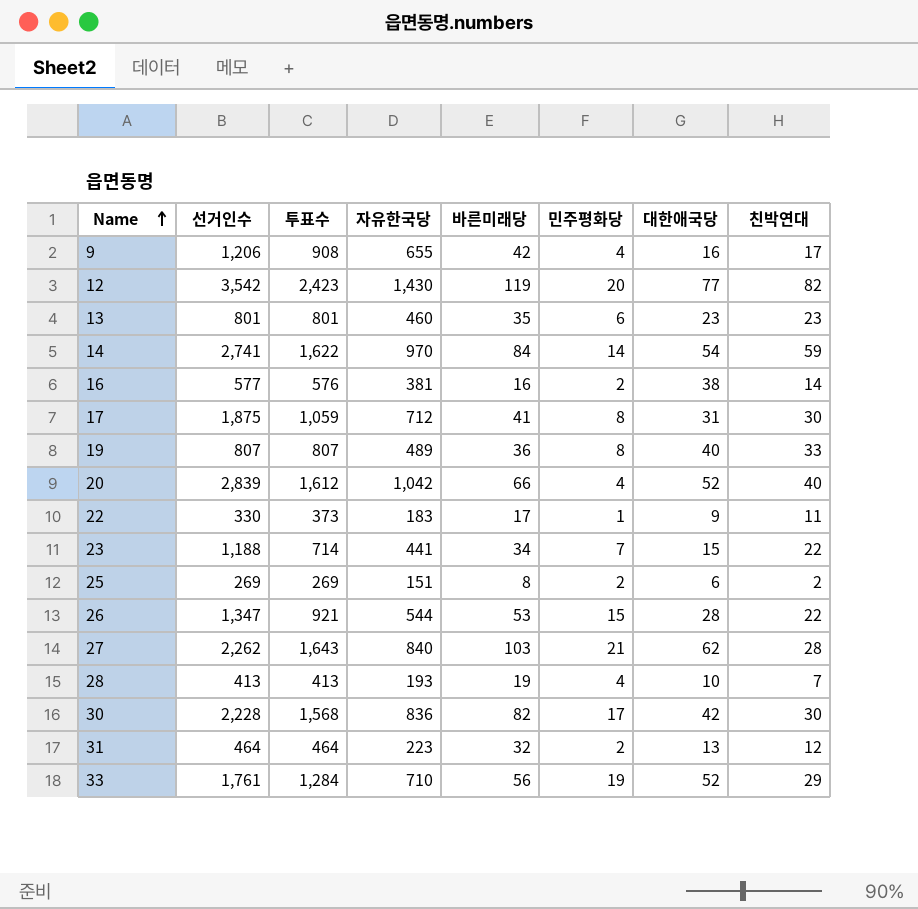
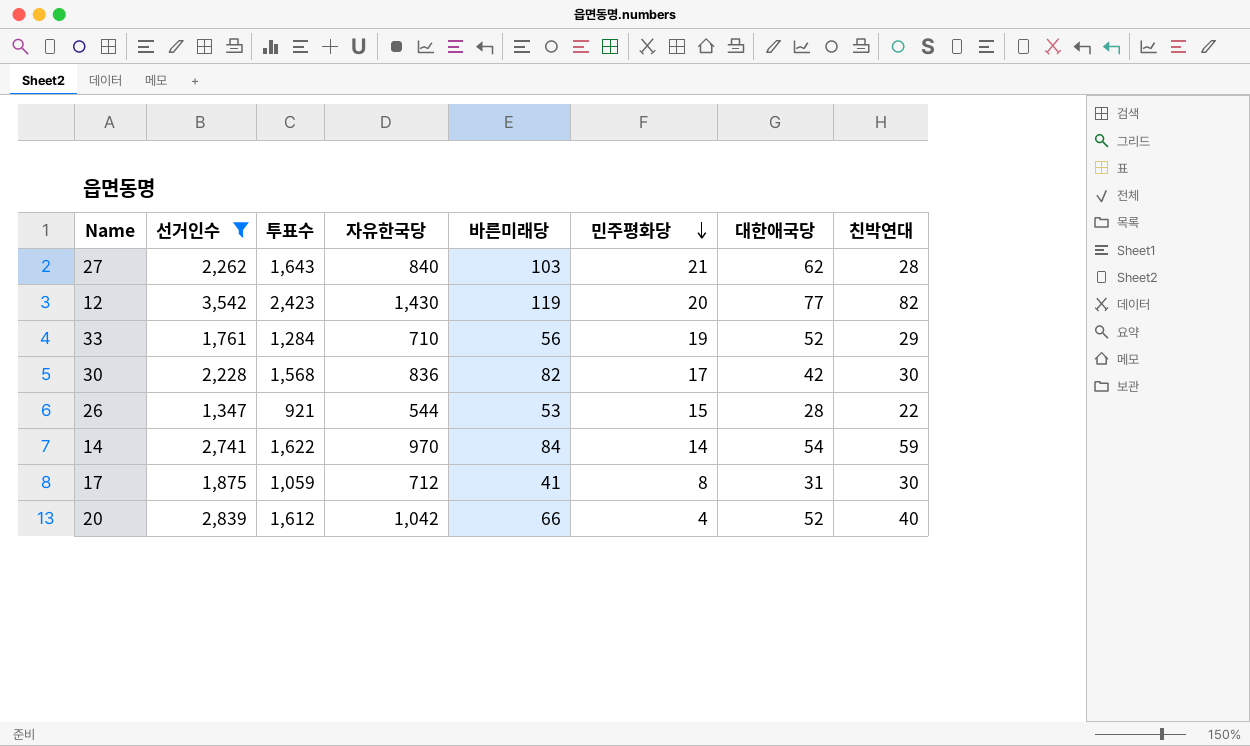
filter: none -> 선거인수 >= 1,347
row order: Name ascending -> 민주평화당 descending

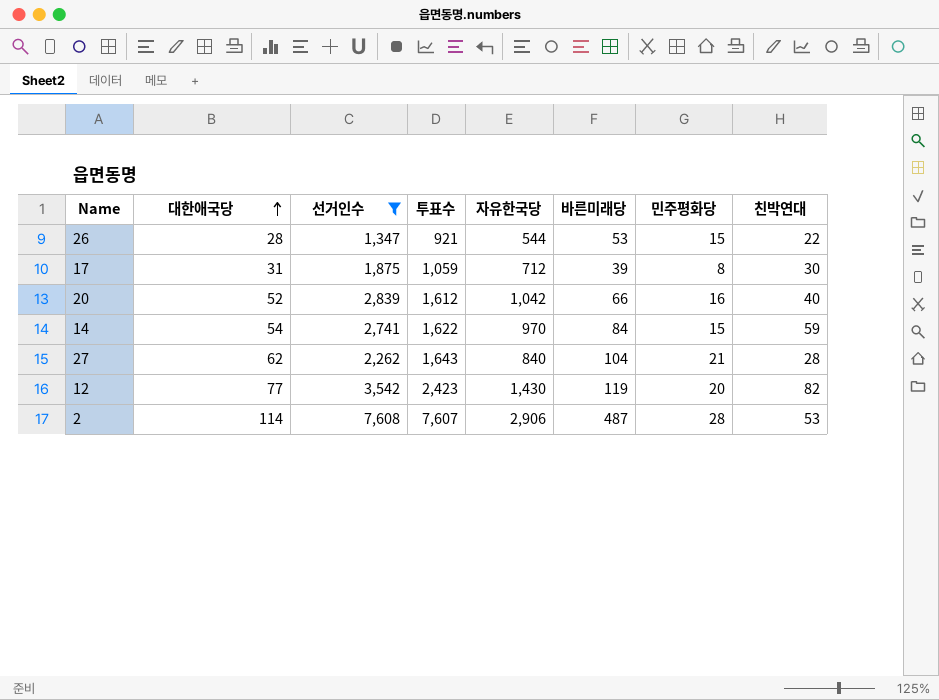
row order: 민주평화당 descending -> 대한애국당 ascending
column 대한애국당 | position: 7 -> 2
row 33: 1,761 | 1,284 | 710 | 56 | 19 | 52 | 29 -> none
row 30: 2,228 | 1,568 | 836 | 82 | 17 | 42 | 30 -> none
17 | 바른미래당: 41 -> 39
20 | 민주평화당: 4 -> 16
14 | 민주평화당: 14 -> 15
27 | 바른미래당: 103 -> 104
row 2: none -> 114 | 7,608 | 7,607 | 2,906 | 487 | 28 | 53

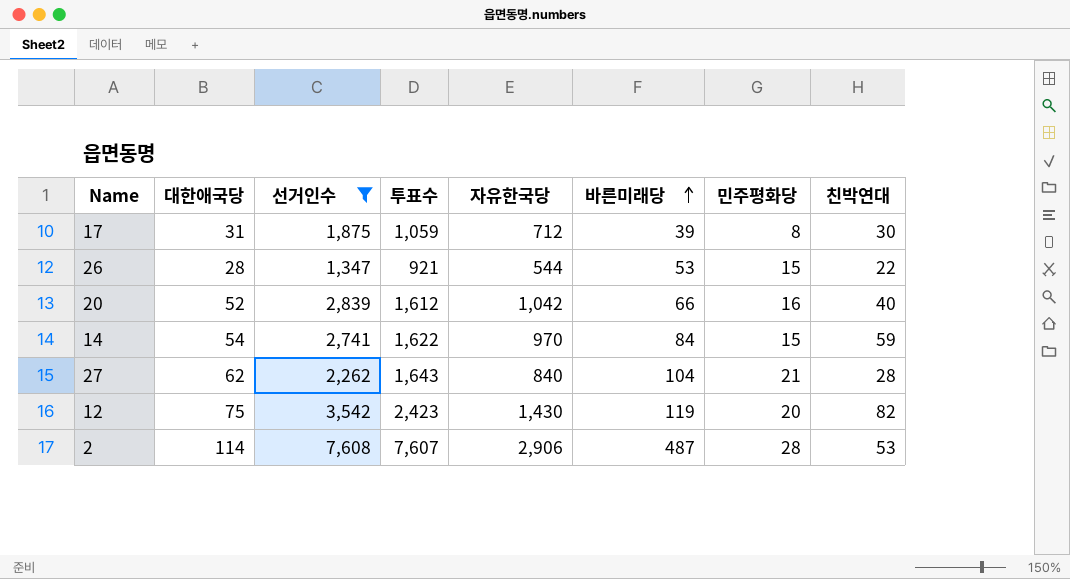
row order: 대한애국당 ascending -> 바른미래당 ascending
12 | 대한애국당: 77 -> 75

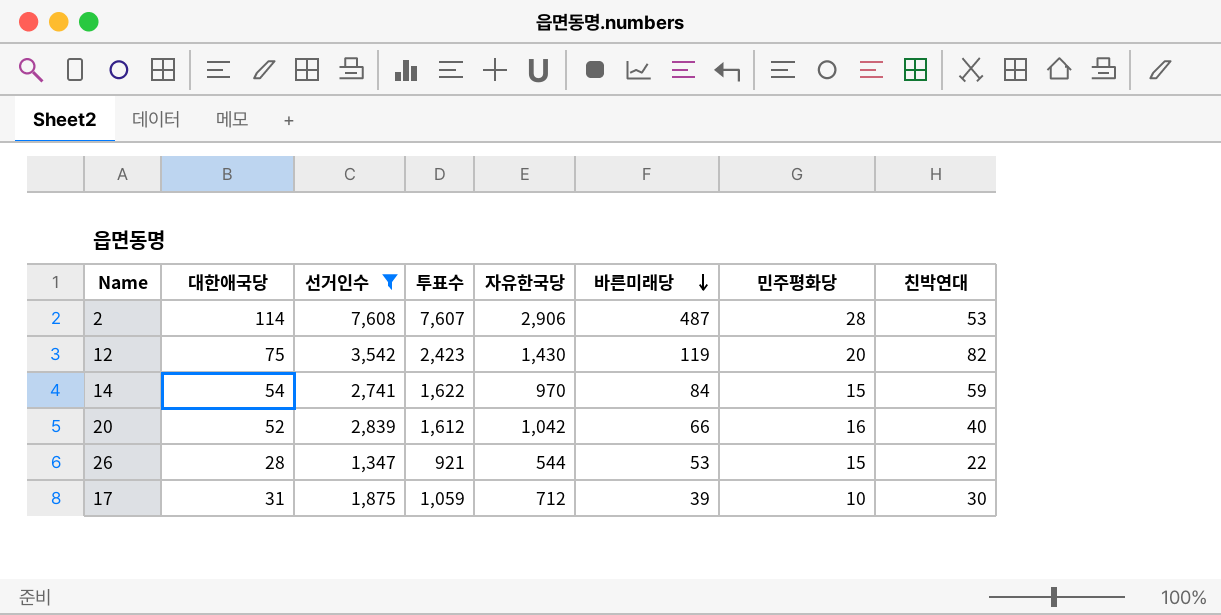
row order: 바른미래당 ascending -> 바른미래당 descending
row 27: 62 | 2,262 | 1,643 | 840 | 104 | 21 | 28 -> none
17 | 민주평화당: 8 -> 10

